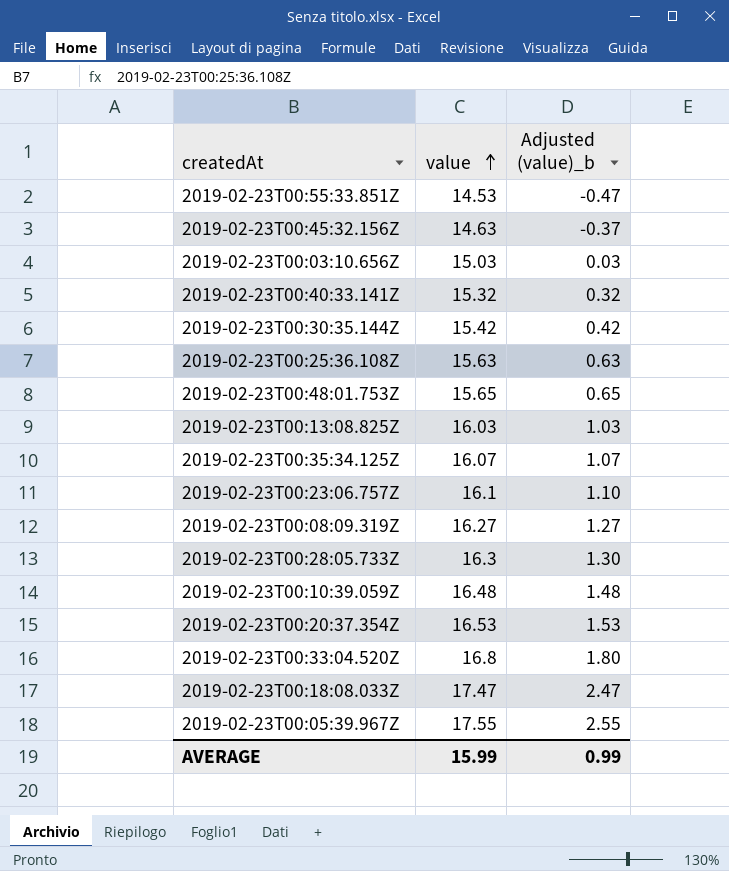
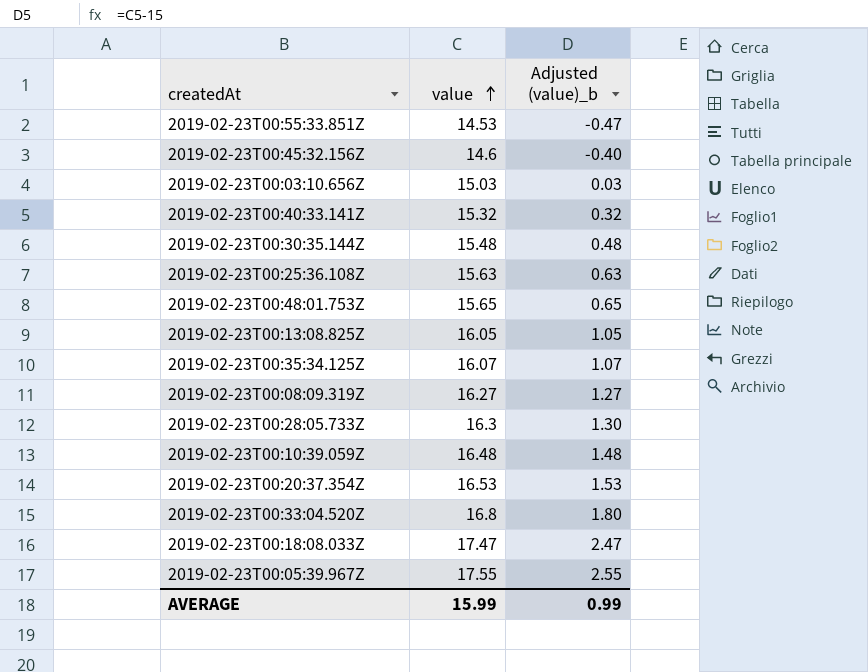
row 2019-02-23T00:23:06.757Z: 16.1 | 1.10 -> none
2019-02-23T00:45:32.156Z | value: 14.63 -> 14.6
2019-02-23T00:45:32.156Z | Adjusted (value)_b: -0.37 -> -0.40
2019-02-23T00:30:35.144Z | value: 15.42 -> 15.48
2019-02-23T00:30:35.144Z | Adjusted (value)_b: 0.42 -> 0.48
2019-02-23T00:13:08.825Z | value: 16.03 -> 16.05
2019-02-23T00:13:08.825Z | Adjusted (value)_b: 1.03 -> 1.05

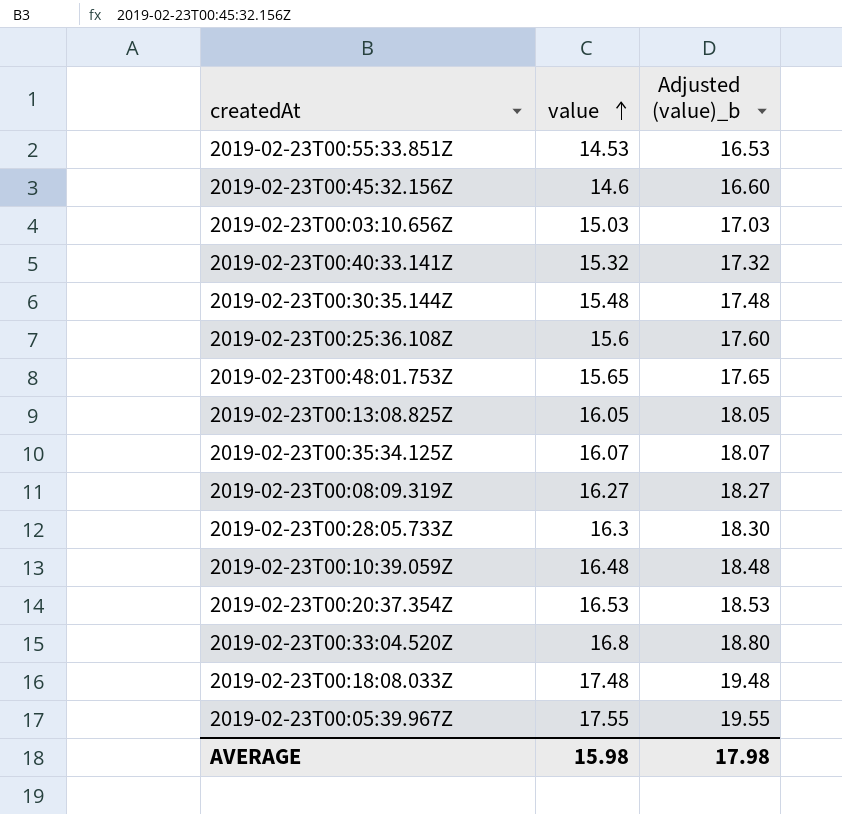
column Adjusted (value)_b | formula: [value] - 15 -> [value] + 2
2019-02-23T00:25:36.108Z | value: 15.63 -> 15.6
2019-02-23T00:18:08.033Z | value: 17.47 -> 17.48
AVERAGE | value: 15.99 -> 15.98
AVERAGE | Adjusted (value)_b: 0.99 -> 17.98

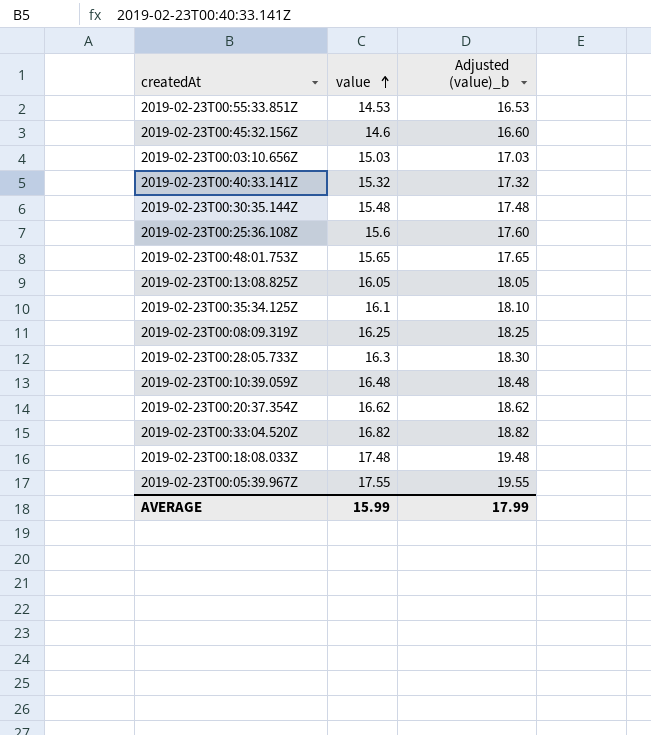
2019-02-23T00:35:34.125Z | value: 16.07 -> 16.1
2019-02-23T00:35:34.125Z | Adjusted (value)_b: 18.07 -> 18.10
2019-02-23T00:08:09.319Z | value: 16.27 -> 16.25
2019-02-23T00:08:09.319Z | Adjusted (value)_b: 18.27 -> 18.25
2019-02-23T00:20:37.354Z | value: 16.53 -> 16.62
2019-02-23T00:20:37.354Z | Adjusted (value)_b: 18.53 -> 18.62
2019-02-23T00:33:04.520Z | value: 16.8 -> 16.82
2019-02-23T00:33:04.520Z | Adjusted (value)_b: 18.80 -> 18.82
AVERAGE | value: 15.98 -> 15.99
AVERAGE | Adjusted (value)_b: 17.98 -> 17.99

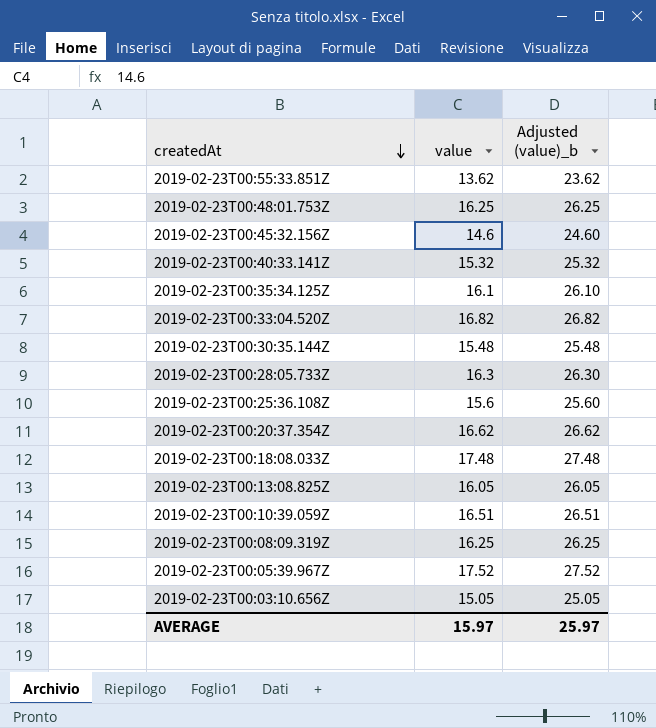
row order: value ascending -> createdAt descending
column Adjusted (value)_b | formula: [value] + 2 -> [value] + 10
2019-02-23T00:55:33.851Z | value: 14.53 -> 13.62
2019-02-23T00:48:01.753Z | value: 15.65 -> 16.25
2019-02-23T00:10:39.059Z | value: 16.48 -> 16.51
2019-02-23T00:05:39.967Z | value: 17.55 -> 17.52
2019-02-23T00:03:10.656Z | value: 15.03 -> 15.05
AVERAGE | value: 15.99 -> 15.97
AVERAGE | Adjusted (value)_b: 17.99 -> 25.97

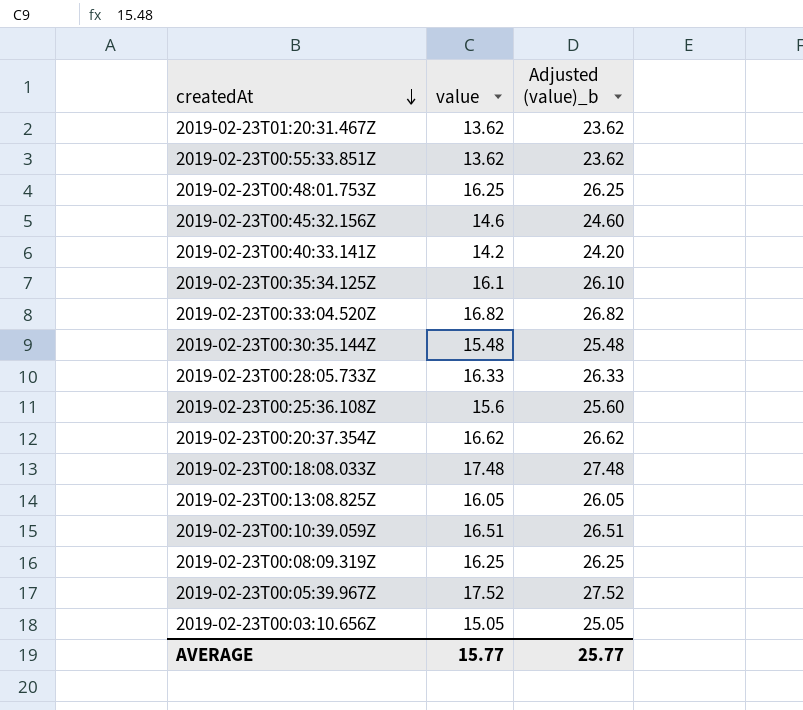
row 2019-02-23T01:20:31.467Z: none -> 13.62 | 23.62
2019-02-23T00:40:33.141Z | value: 15.32 -> 14.2
2019-02-23T00:40:33.141Z | Adjusted (value)_b: 25.32 -> 24.20
2019-02-23T00:28:05.733Z | value: 16.3 -> 16.33
2019-02-23T00:28:05.733Z | Adjusted (value)_b: 26.30 -> 26.33
AVERAGE | value: 15.97 -> 15.77
AVERAGE | Adjusted (value)_b: 25.97 -> 25.77

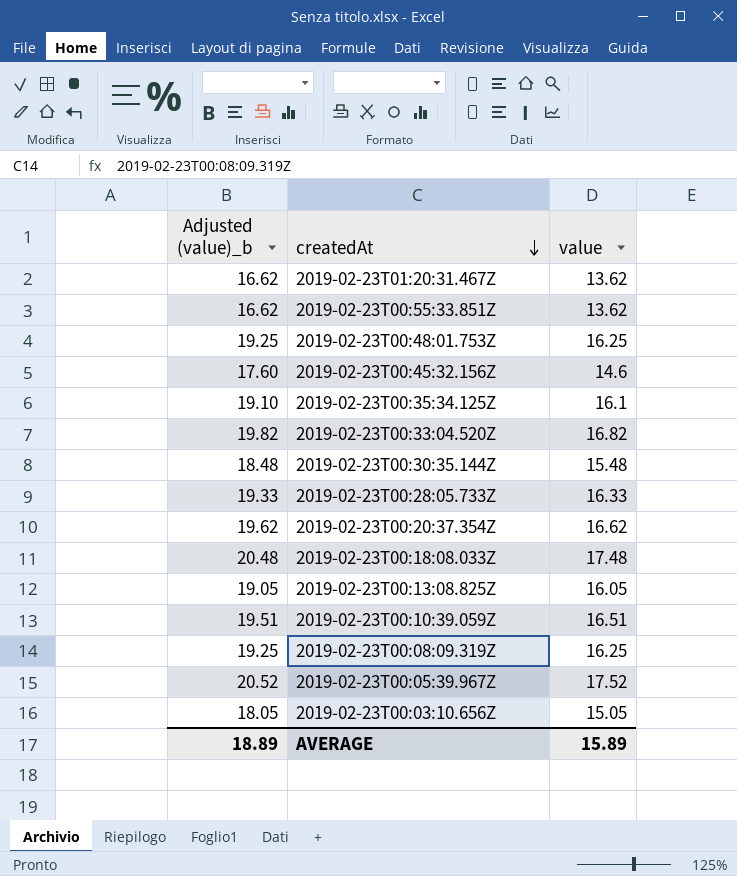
column Adjusted (value)_b | formula: [value] + 10 -> [value] + 3
column Adjusted (value)_b | position: 3 -> 1
row 2019-02-23T00:40:33.141Z: 14.2 | 24.20 -> none
row 2019-02-23T00:25:36.108Z: 15.6 | 25.60 -> none
AVERAGE | Adjusted (value)_b: 25.77 -> 18.89
AVERAGE | value: 15.77 -> 15.89

